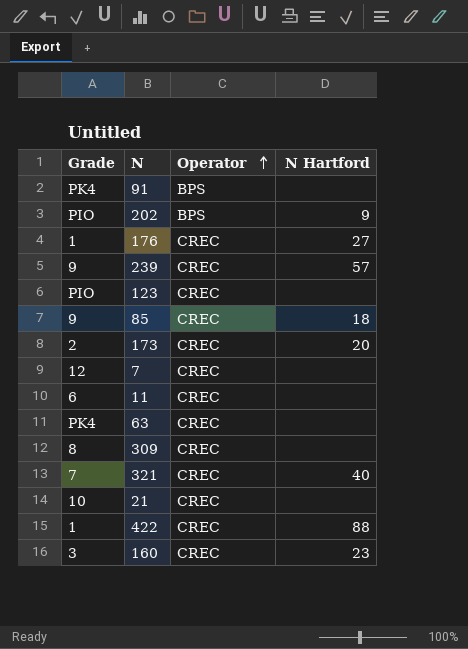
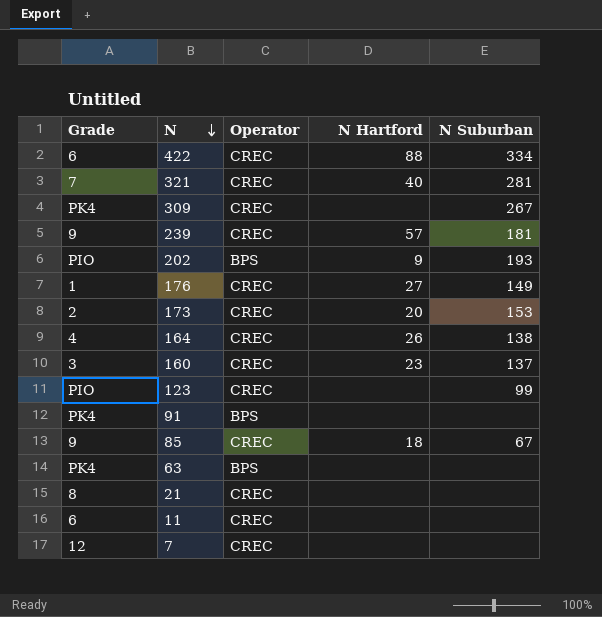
row order: Operator ascending -> N descending
column N Suburban | position: none -> 5
422 | Grade: 1 -> 6
309 | Grade: 8 -> PK4
row 164: none -> 4 | CREC | 26 | 138
63 | Operator: CREC -> BPS
21 | Grade: 10 -> 8

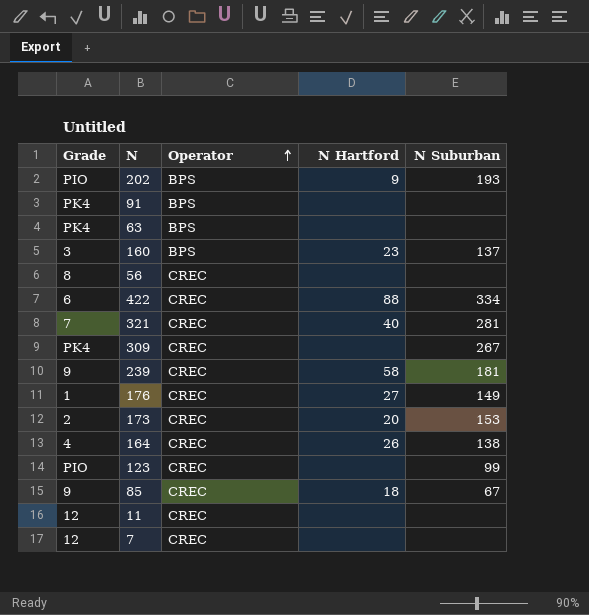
row order: N descending -> Operator ascending
row 21: 8 | CREC | none | none -> none
160 | Operator: CREC -> BPS
row 56: none -> 8 | CREC | none | none
239 | N Hartford: 57 -> 58
11 | Grade: 6 -> 12

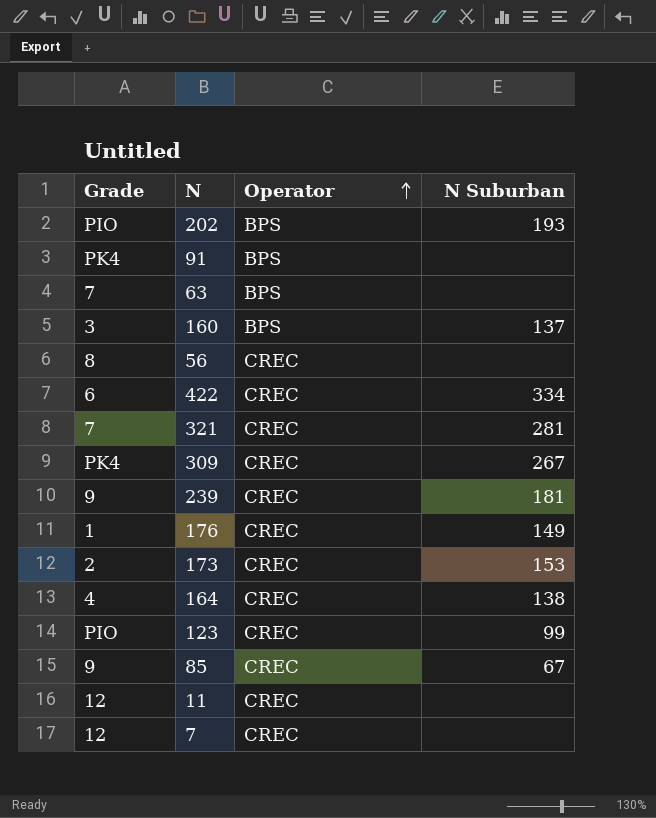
column N Hartford | position: 4 -> none
63 | Grade: PK4 -> 7

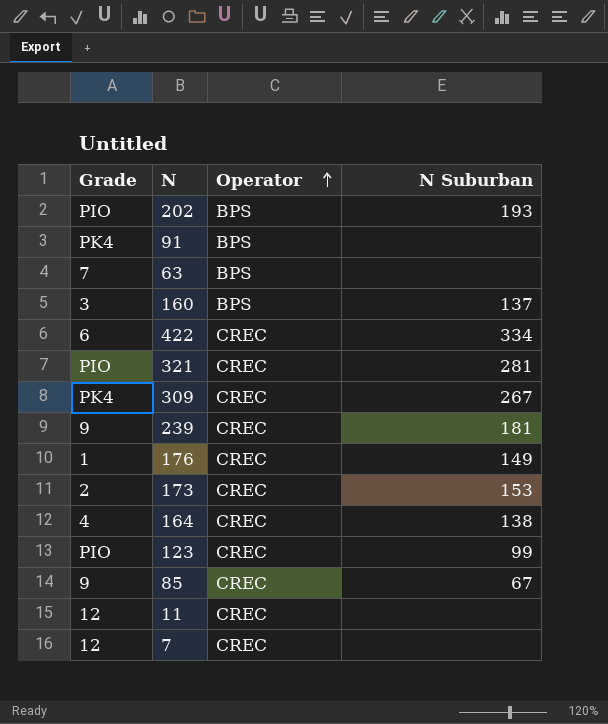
row 56: 8 | CREC | none -> none
321 | Grade: 7 -> PIO

